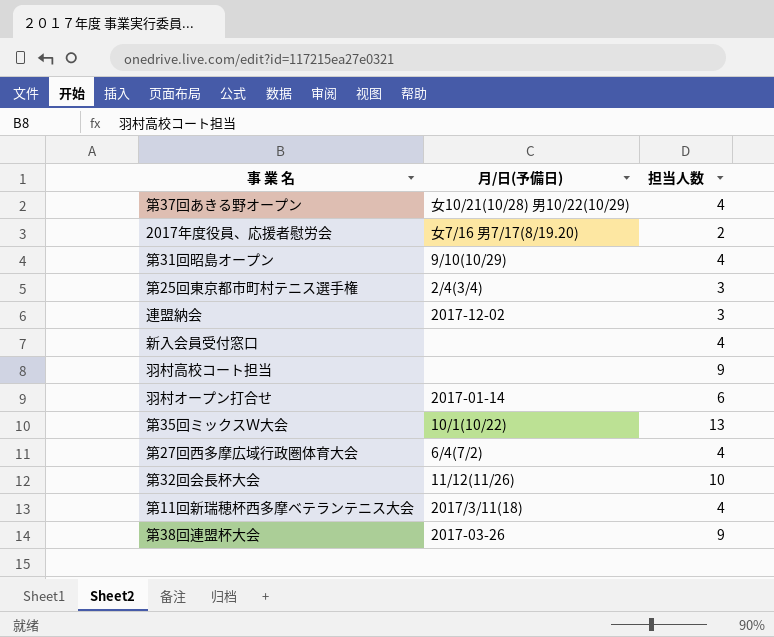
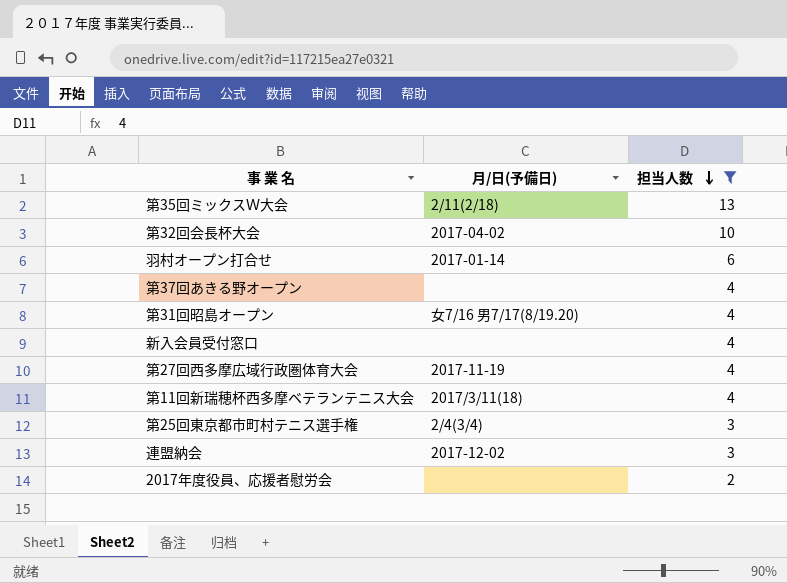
filter: none -> 担当人数 != 9
row order: none -> 担当人数 descending
第35回ミックスＷ大会 | 月/日(予備日): 10/1(10/22) -> 2/11(2/18)
第32回会長杯大会 | 月/日(予備日): 11/12(11/26) -> 2017-04-02
第37回あきる野オープン | 月/日(予備日): 女10/21(10/28) 男10/22(10/29) -> none
第31回昭島オープン | 月/日(予備日): 9/10(10/29) -> 女7/16 男7/17(8/19.20)
第27回西多摩広域行政圏体育大会 | 月/日(予備日): 6/4(7/2) -> 2017-11-19
2017年度役員、応援者慰労会 | 月/日(予備日): 女7/16 男7/17(8/19.20) -> none

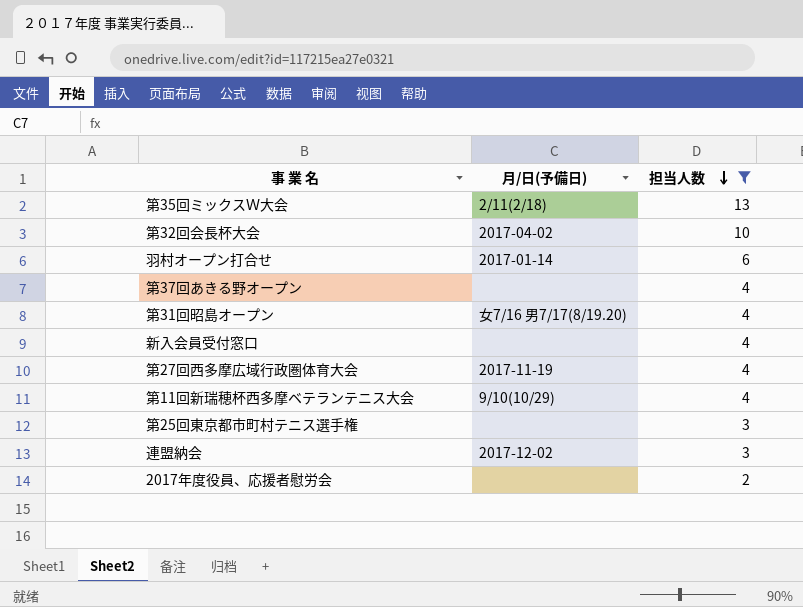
第11回新瑞穂杯西多摩ベテランテニス大会 | 月/日(予備日): 2017/3/11(18) -> 9/10(10/29)
第25回東京都市町村テニス選手権 | 月/日(予備日): 2/4(3/4) -> none

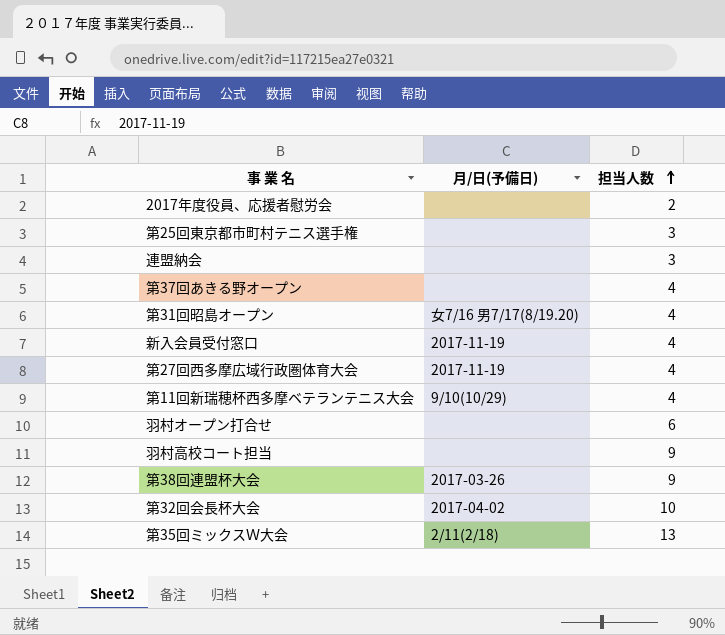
filter: 担当人数 != 9 -> none
row order: 担当人数 descending -> 担当人数 ascending
連盟納会 | 月/日(予備日): 2017-12-02 -> none
新入会員受付窓口 | 月/日(予備日): none -> 2017-11-19
羽村オープン打合せ | 月/日(予備日): 2017-01-14 -> none

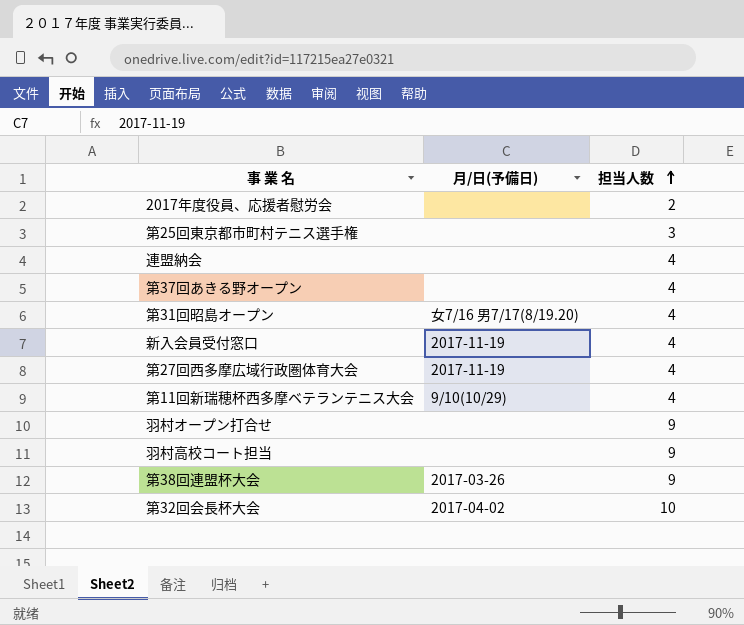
row 第35回ミックスＷ大会: 2/11(2/18) | 13 -> none
連盟納会 | 担当人数: 3 -> 4
羽村オープン打合せ | 担当人数: 6 -> 9

